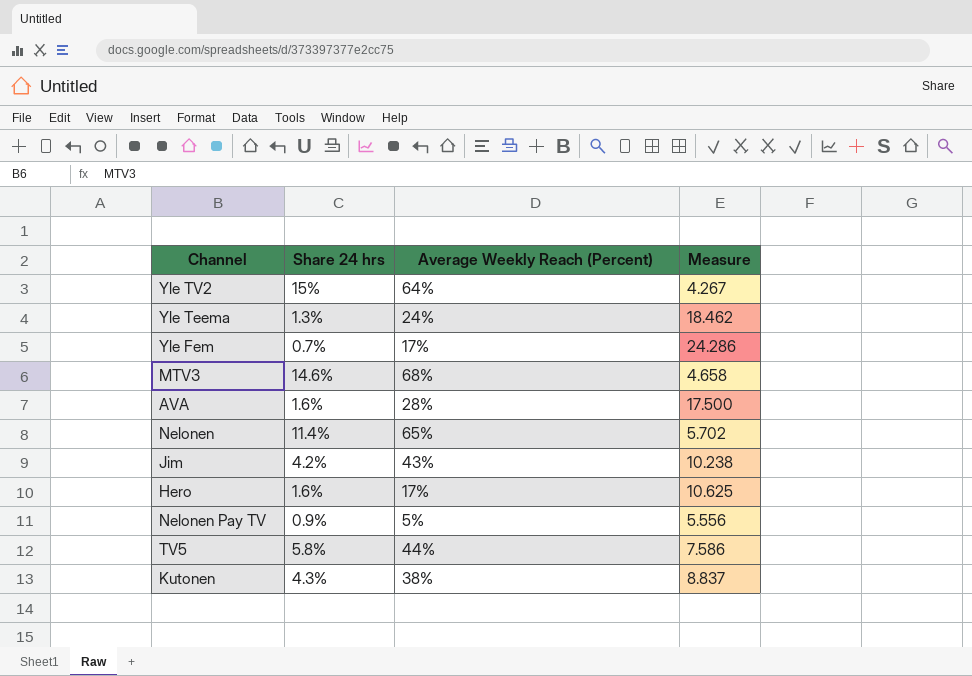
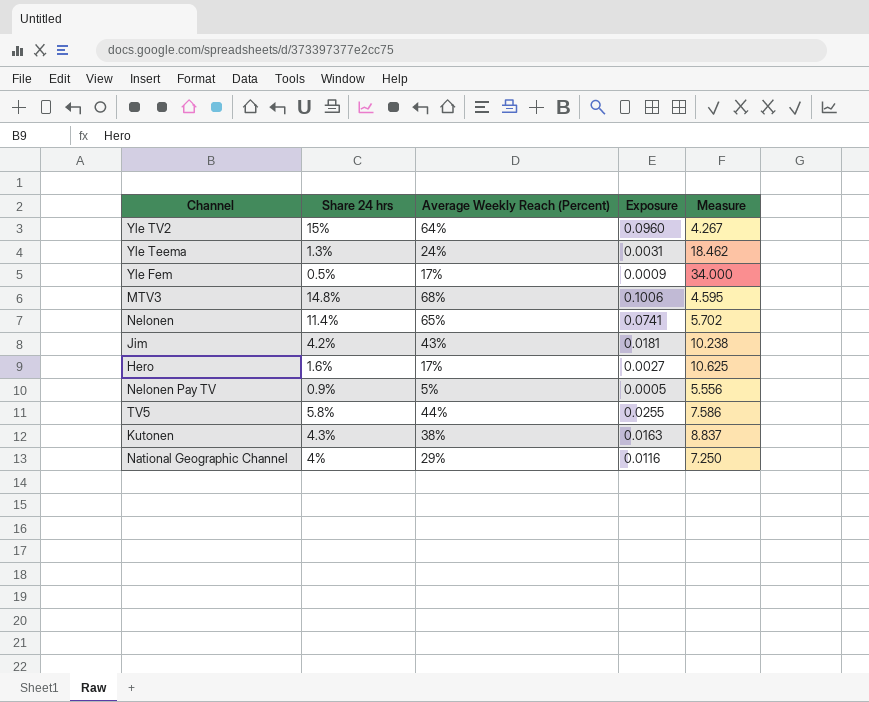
column Exposure | formula: none -> [Share 24 hrs] * [Average Weekly Reach (Percent)]
row AVA: 1.6% | 28% | 17.500 -> none
Yle Fem | Share 24 hrs: 0.7% -> 0.5%
Yle Fem | Measure: 24.286 -> 34.000
MTV3 | Share 24 hrs: 14.6% -> 14.8%
MTV3 | Measure: 4.658 -> 4.595
row National Geographic Channel: none -> 4% | 29% | 0.0116 | 7.250

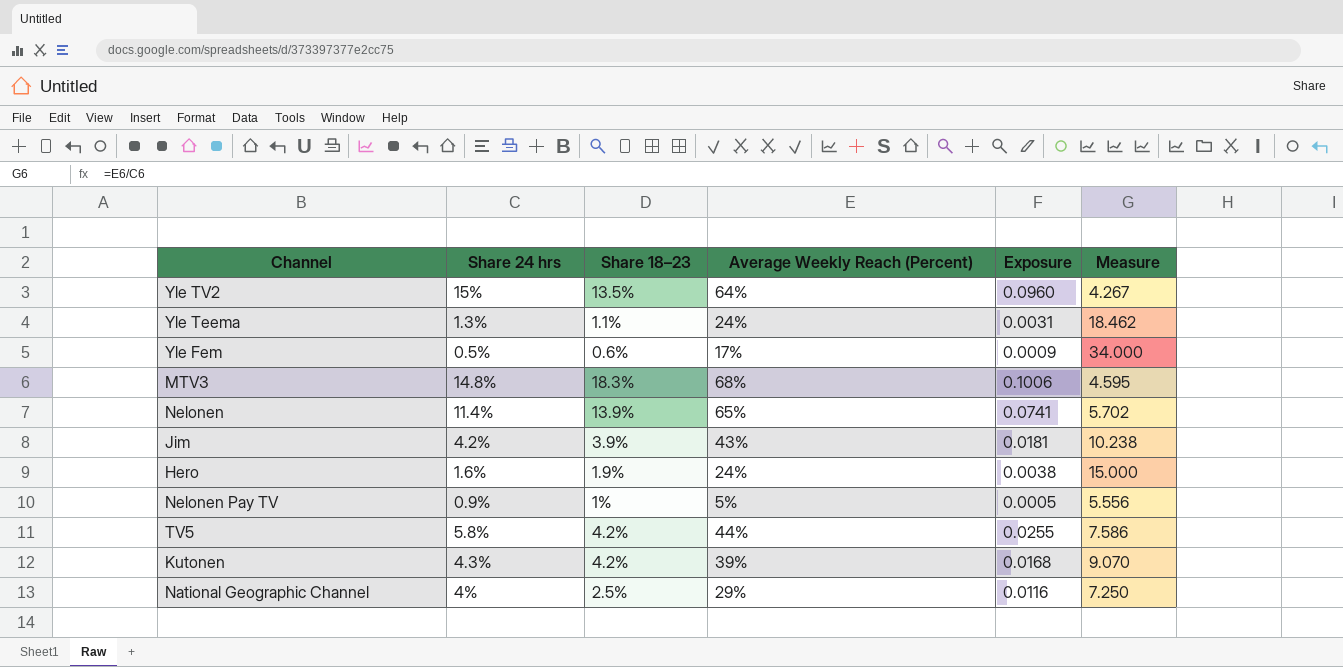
column Share 18–23 | position: none -> 3
Hero | Average Weekly Reach (Percent): 17% -> 24%
Hero | Exposure: 0.0027 -> 0.0038
Hero | Measure: 10.625 -> 15.000
Kutonen | Average Weekly Reach (Percent): 38% -> 39%
Kutonen | Exposure: 0.0163 -> 0.0168
Kutonen | Measure: 8.837 -> 9.070

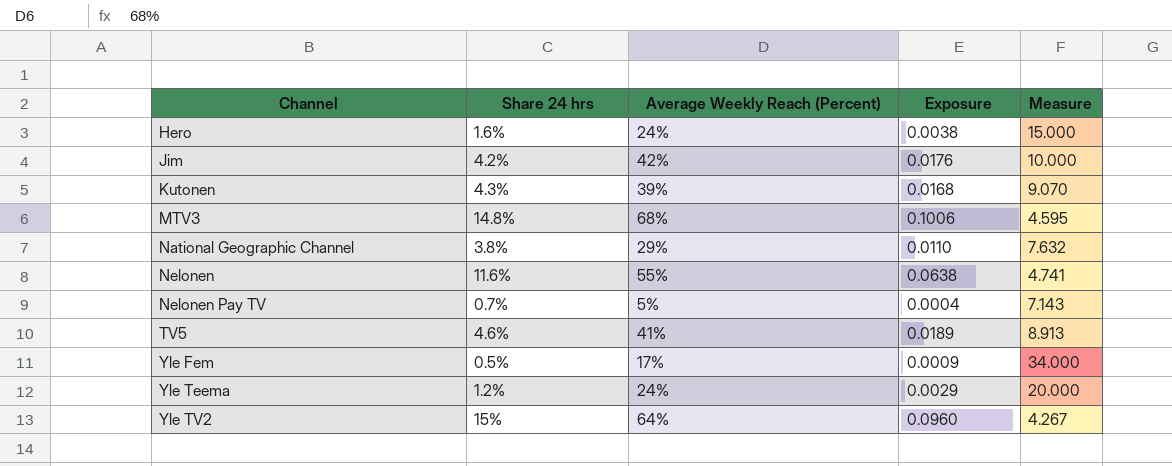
row order: none -> Channel ascending
column Share 18–23 | position: 3 -> none
Jim | Average Weekly Reach (Percent): 43% -> 42%
Jim | Exposure: 0.0181 -> 0.0176
Jim | Measure: 10.238 -> 10.000
National Geographic Channel | Share 24 hrs: 4% -> 3.8%
National Geographic Channel | Exposure: 0.0116 -> 0.0110
National Geographic Channel | Measure: 7.250 -> 7.632
Nelonen | Share 24 hrs: 11.4% -> 11.6%
Nelonen | Average Weekly Reach (Percent): 65% -> 55%
Nelonen | Exposure: 0.0741 -> 0.0638
Nelonen | Measure: 5.702 -> 4.741
Nelonen Pay TV | Share 24 hrs: 0.9% -> 0.7%
Nelonen Pay TV | Exposure: 0.0005 -> 0.0004
Nelonen Pay TV | Measure: 5.556 -> 7.143
TV5 | Share 24 hrs: 5.8% -> 4.6%
TV5 | Average Weekly Reach (Percent): 44% -> 41%
TV5 | Exposure: 0.0255 -> 0.0189
TV5 | Measure: 7.586 -> 8.913
Yle Teema | Share 24 hrs: 1.3% -> 1.2%
Yle Teema | Exposure: 0.0031 -> 0.0029
Yle Teema | Measure: 18.462 -> 20.000

